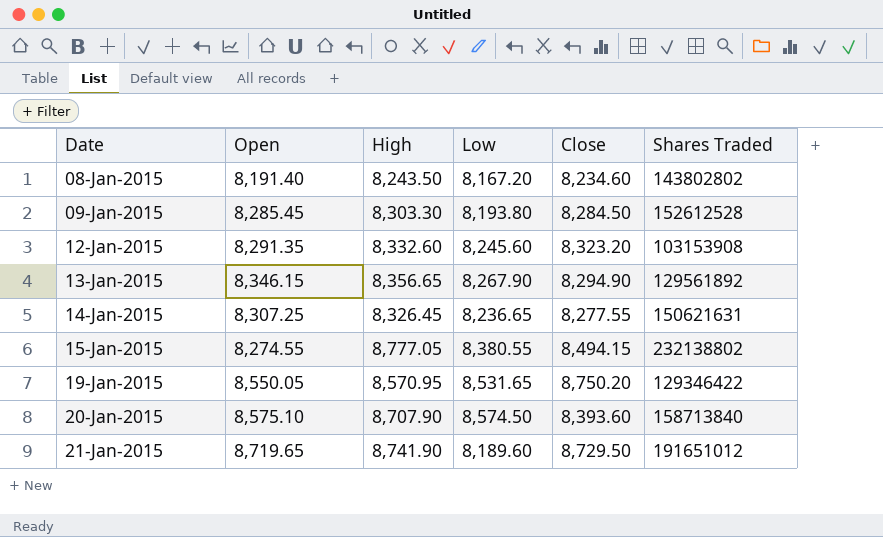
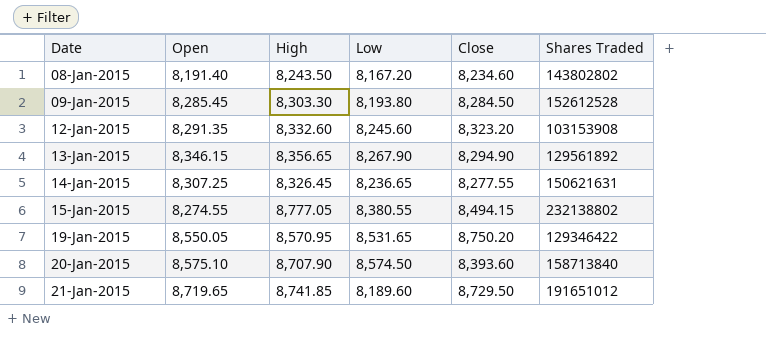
21-Jan-2015 | High: 8,741.90 -> 8,741.85

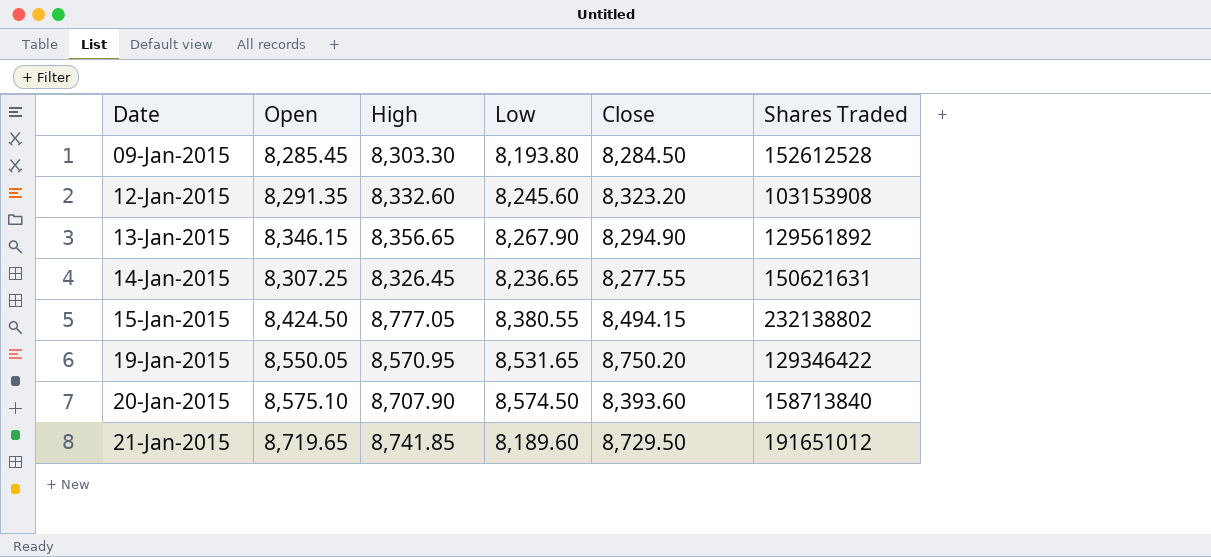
row 08-Jan-2015: 8,191.40 | 8,243.50 | 8,167.20 | 8,234.60 | 143802802 -> none
15-Jan-2015 | Open: 8,274.55 -> 8,424.50

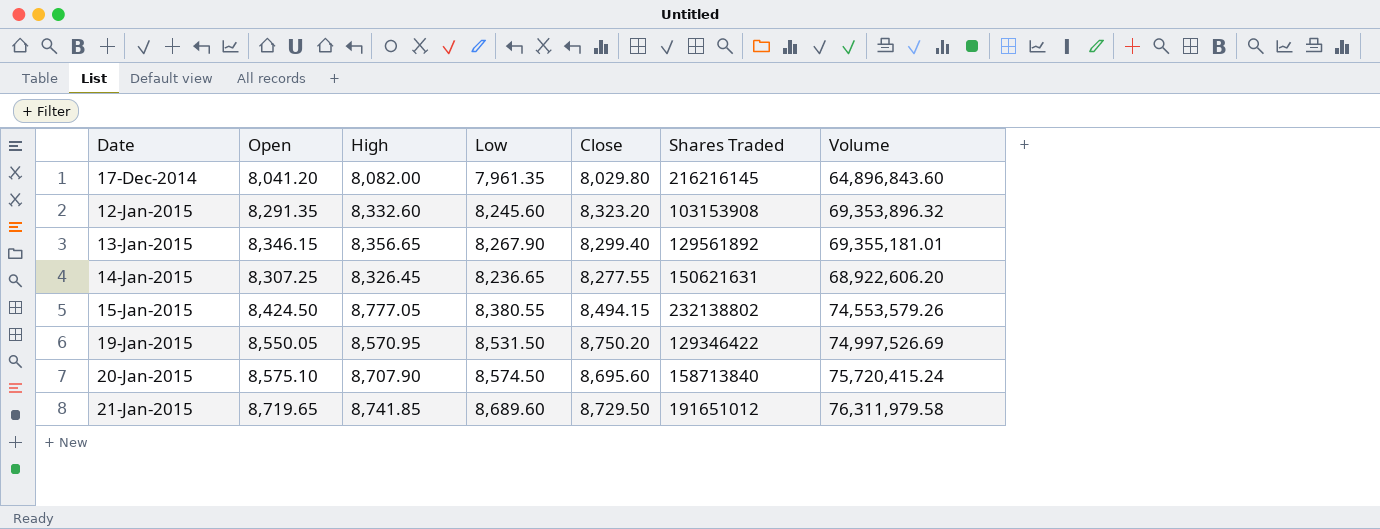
column Volume | formula: none -> [High] * [Close]
row 09-Jan-2015: 8,285.45 | 8,303.30 | 8,193.80 | 8,284.50 | 152612528 -> none
row 17-Dec-2014: none -> 8,041.20 | 8,082.00 | 7,961.35 | 8,029.80 | 216216145 | 64,896,843.60
13-Jan-2015 | Close: 8,294.90 -> 8,299.40
19-Jan-2015 | Low: 8,531.65 -> 8,531.50
20-Jan-2015 | Close: 8,393.60 -> 8,695.60
21-Jan-2015 | Low: 8,189.60 -> 8,689.60

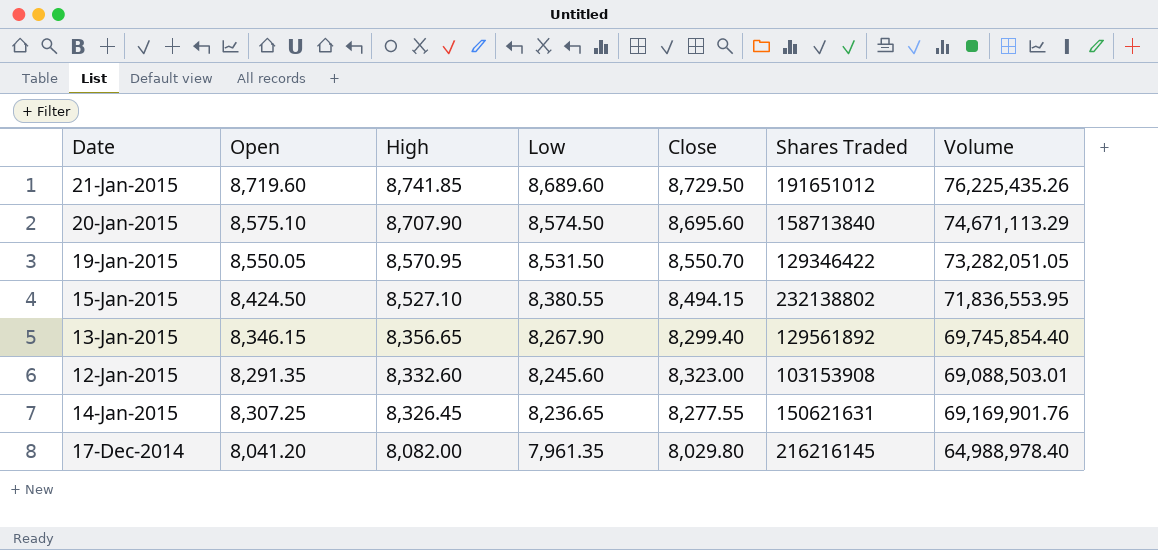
row order: Date ascending -> High descending
column Volume | formula: [High] * [Close] -> [Open] * [High]
21-Jan-2015 | Open: 8,719.65 -> 8,719.60
19-Jan-2015 | Close: 8,750.20 -> 8,550.70
15-Jan-2015 | High: 8,777.05 -> 8,527.10
12-Jan-2015 | Close: 8,323.20 -> 8,323.00

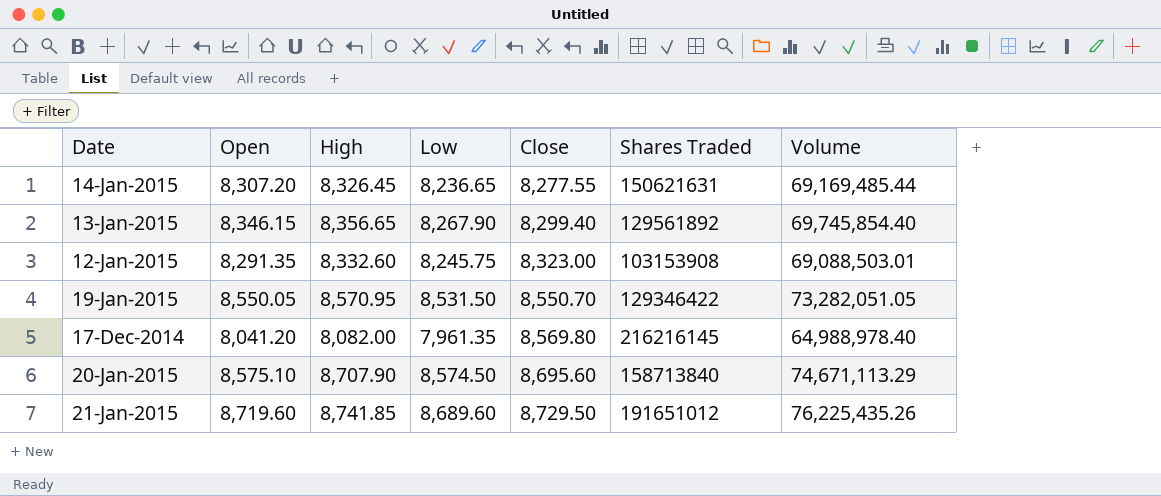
row order: High descending -> Close ascending
row 15-Jan-2015: 8,424.50 | 8,527.10 | 8,380.55 | 8,494.15 | 232138802 | 71,836,553.95 -> none
14-Jan-2015 | Open: 8,307.25 -> 8,307.20
14-Jan-2015 | Volume: 69,169,901.76 -> 69,169,485.44
12-Jan-2015 | Low: 8,245.60 -> 8,245.75
17-Dec-2014 | Close: 8,029.80 -> 8,569.80

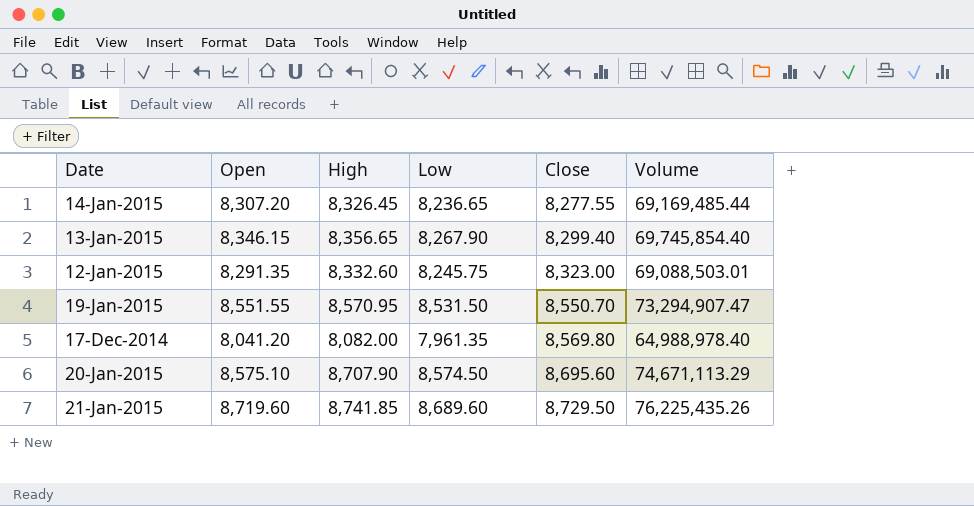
column Shares Traded | position: 6 -> none
19-Jan-2015 | Open: 8,550.05 -> 8,551.55
19-Jan-2015 | Volume: 73,282,051.05 -> 73,294,907.47

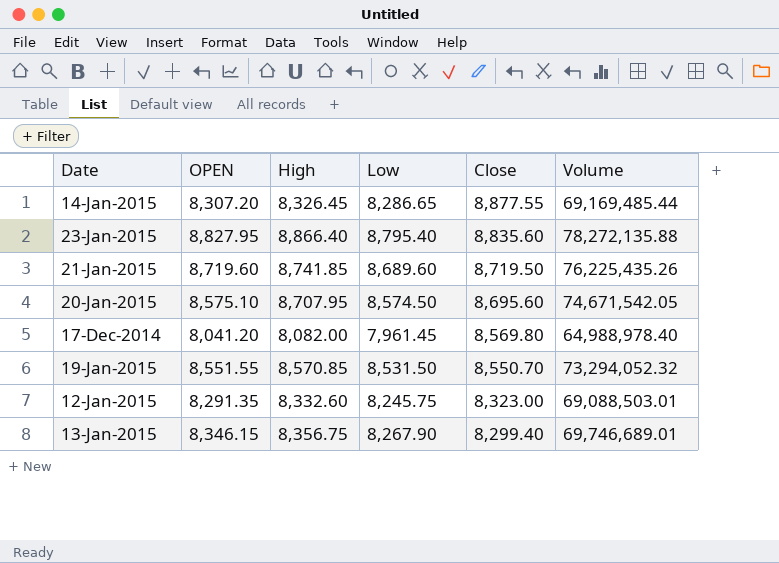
row order: Close ascending -> Close descending
column name: Open -> OPEN
14-Jan-2015 | Low: 8,236.65 -> 8,286.65
14-Jan-2015 | Close: 8,277.55 -> 8,877.55
row 23-Jan-2015: none -> 8,827.95 | 8,866.40 | 8,795.40 | 8,835.60 | 78,272,135.88
21-Jan-2015 | Close: 8,729.50 -> 8,719.50
20-Jan-2015 | High: 8,707.90 -> 8,707.95
20-Jan-2015 | Volume: 74,671,113.29 -> 74,671,542.05
17-Dec-2014 | Low: 7,961.35 -> 7,961.45
19-Jan-2015 | High: 8,570.95 -> 8,570.85
19-Jan-2015 | Volume: 73,294,907.47 -> 73,294,052.32
13-Jan-2015 | High: 8,356.65 -> 8,356.75
13-Jan-2015 | Volume: 69,745,854.40 -> 69,746,689.01

